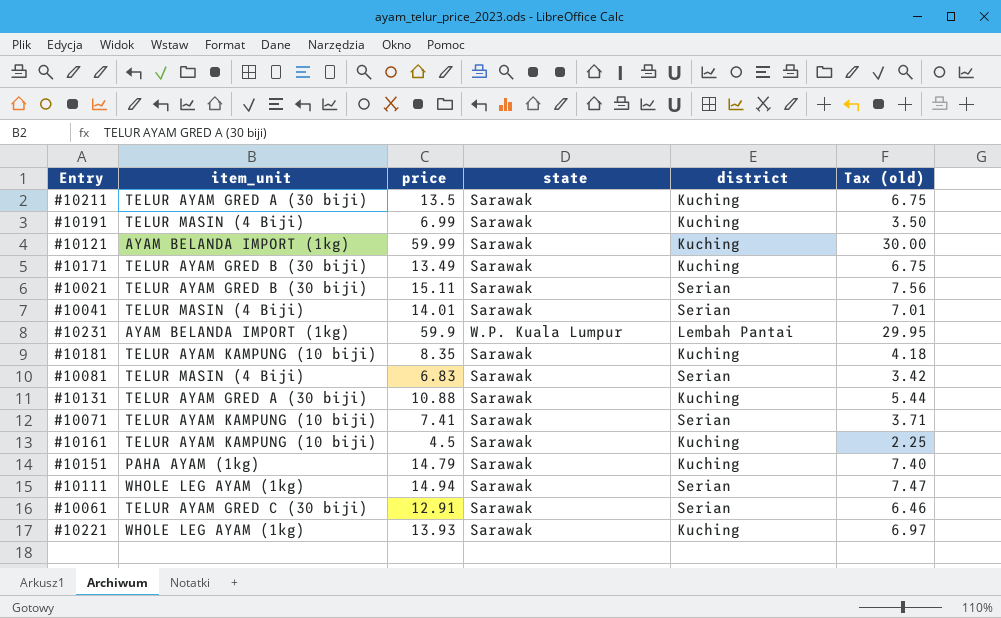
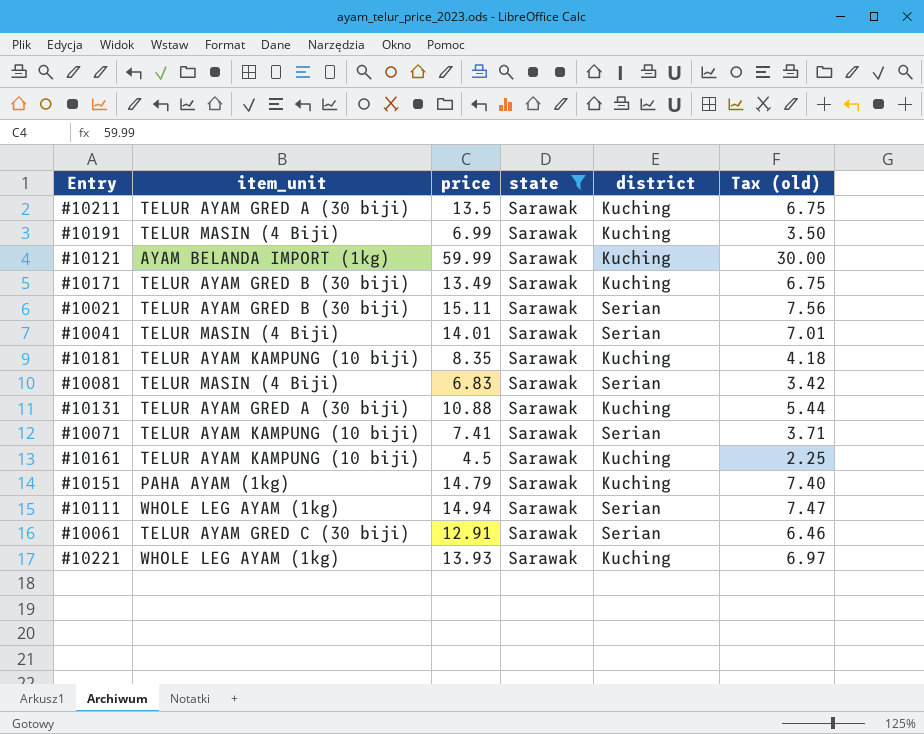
filter: none -> state = Sarawak

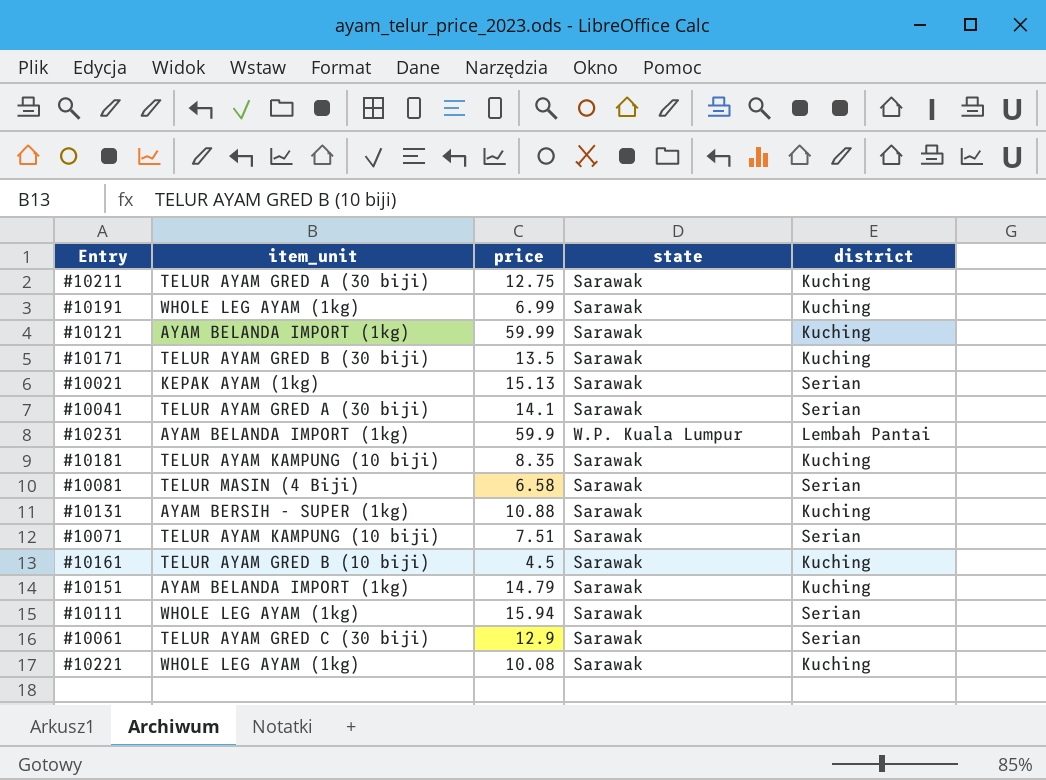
filter: state = Sarawak -> none
column Tax (old) | formula: [price] * 0.5 -> none
#10211 | price: 13.5 -> 12.75
#10191 | item_unit: TELUR MASIN (4 Biji) -> WHOLE LEG AYAM (1kg)
#10171 | price: 13.49 -> 13.5
#10021 | item_unit: TELUR AYAM GRED B (30 biji) -> KEPAK AYAM (1kg)
#10021 | price: 15.11 -> 15.13
#10041 | item_unit: TELUR MASIN (4 Biji) -> TELUR AYAM GRED A (30 biji)
#10041 | price: 14.01 -> 14.1
#10081 | price: 6.83 -> 6.58
#10131 | item_unit: TELUR AYAM GRED A (30 biji) -> AYAM BERSIH - SUPER (1kg)
#10071 | price: 7.41 -> 7.51
#10161 | item_unit: TELUR AYAM KAMPUNG (10 biji) -> TELUR AYAM GRED B (10 biji)
#10151 | item_unit: PAHA AYAM (1kg) -> AYAM BELANDA IMPORT (1kg)
#10111 | price: 14.94 -> 15.94
#10061 | price: 12.91 -> 12.9
#10221 | price: 13.93 -> 10.08

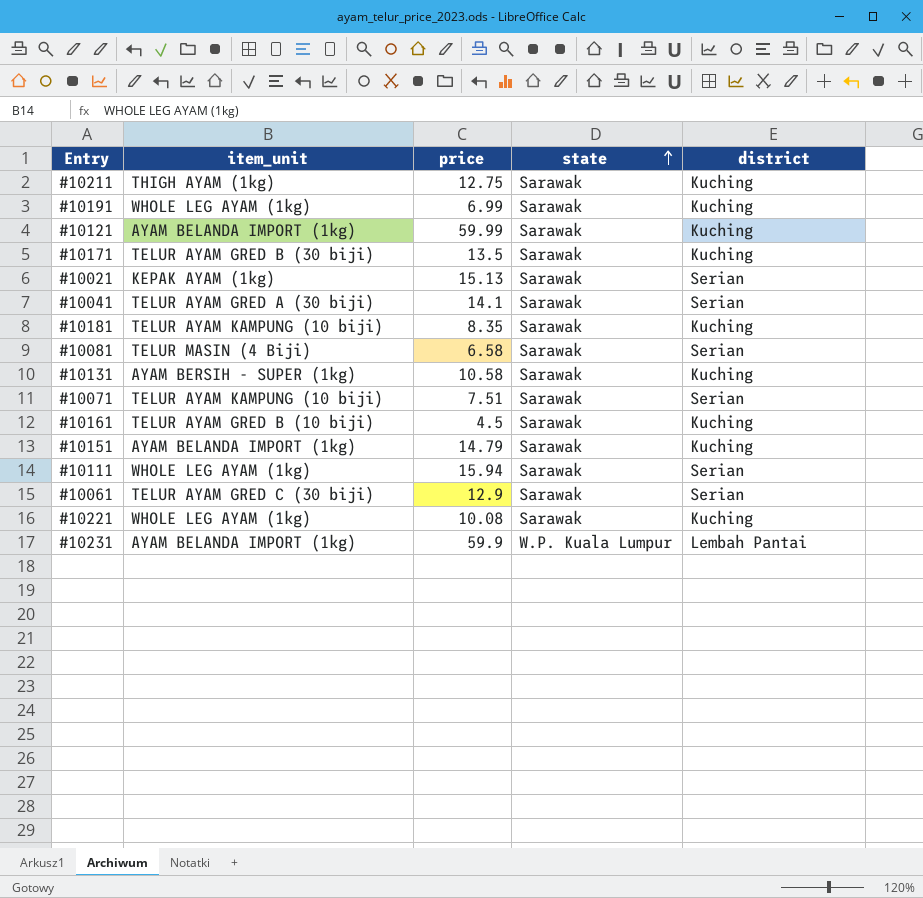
row order: none -> state ascending
#10211 | item_unit: TELUR AYAM GRED A (30 biji) -> THIGH AYAM (1kg)
#10131 | price: 10.88 -> 10.58

